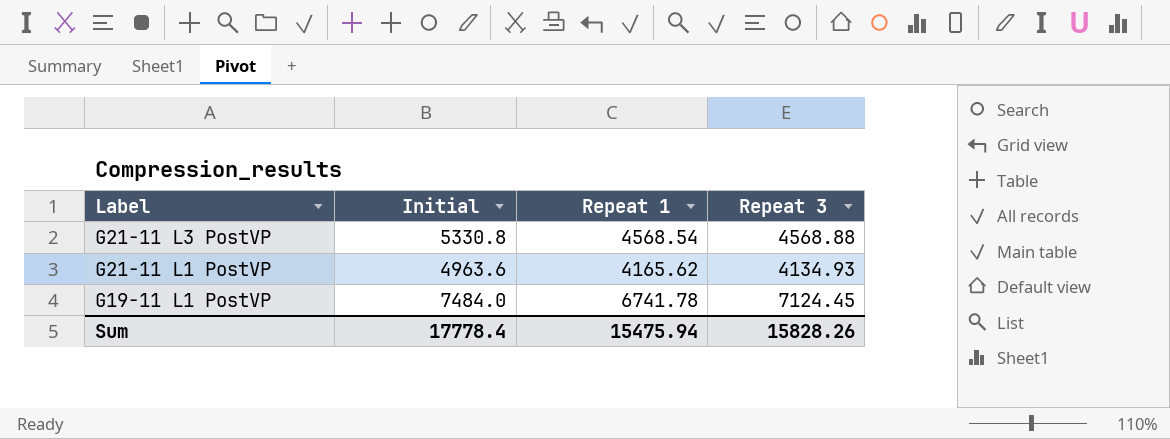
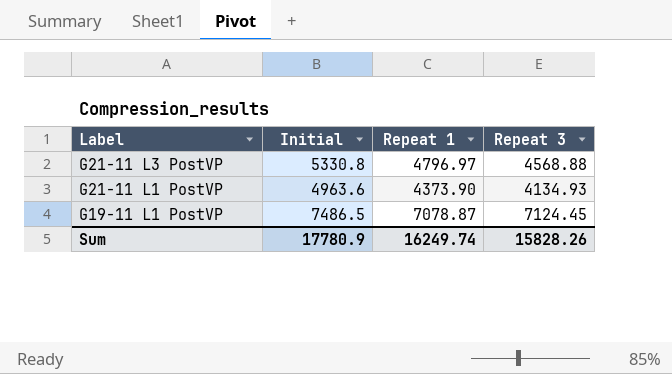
G21-11 L3 PostVP | Repeat 1: 4568.54 -> 4796.97
G21-11 L1 PostVP | Repeat 1: 4165.62 -> 4373.90
G19-11 L1 PostVP | Initial: 7484.0 -> 7486.5
G19-11 L1 PostVP | Repeat 1: 6741.78 -> 7078.87
Sum | Initial: 17778.4 -> 17780.9
Sum | Repeat 1: 15475.94 -> 16249.74

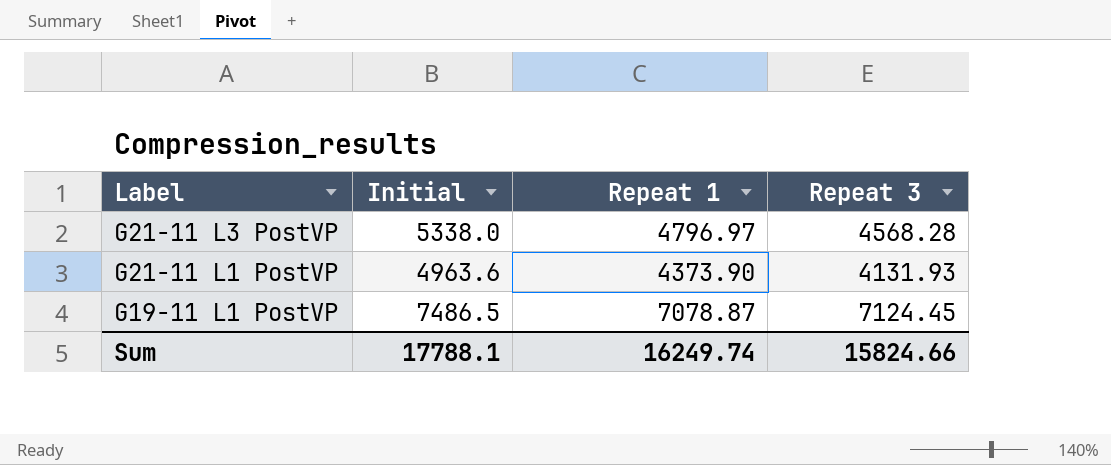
G21-11 L3 PostVP | Initial: 5330.8 -> 5338.0
G21-11 L3 PostVP | Repeat 3: 4568.88 -> 4568.28
G21-11 L1 PostVP | Repeat 3: 4134.93 -> 4131.93
Sum | Initial: 17780.9 -> 17788.1
Sum | Repeat 3: 15828.26 -> 15824.66

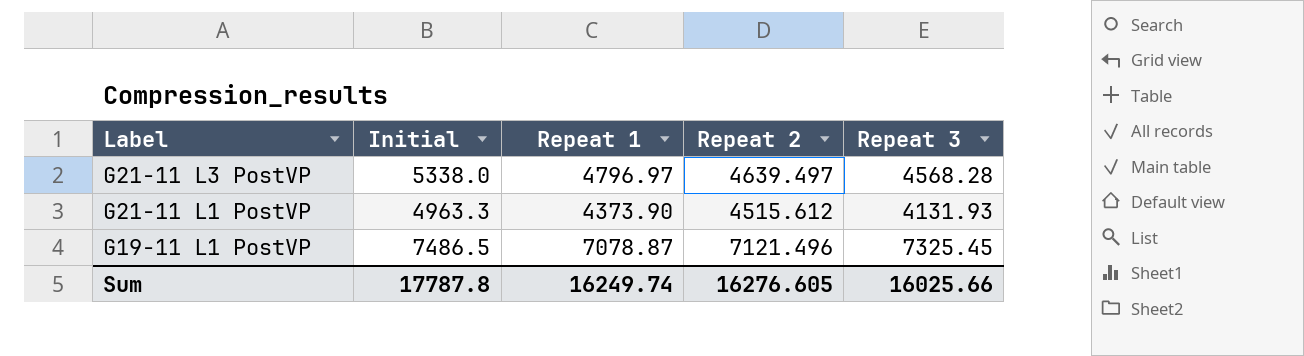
column Repeat 2 | position: none -> 4
G21-11 L1 PostVP | Initial: 4963.6 -> 4963.3
G19-11 L1 PostVP | Repeat 3: 7124.45 -> 7325.45
Sum | Initial: 17788.1 -> 17787.8
Sum | Repeat 3: 15824.66 -> 16025.66

